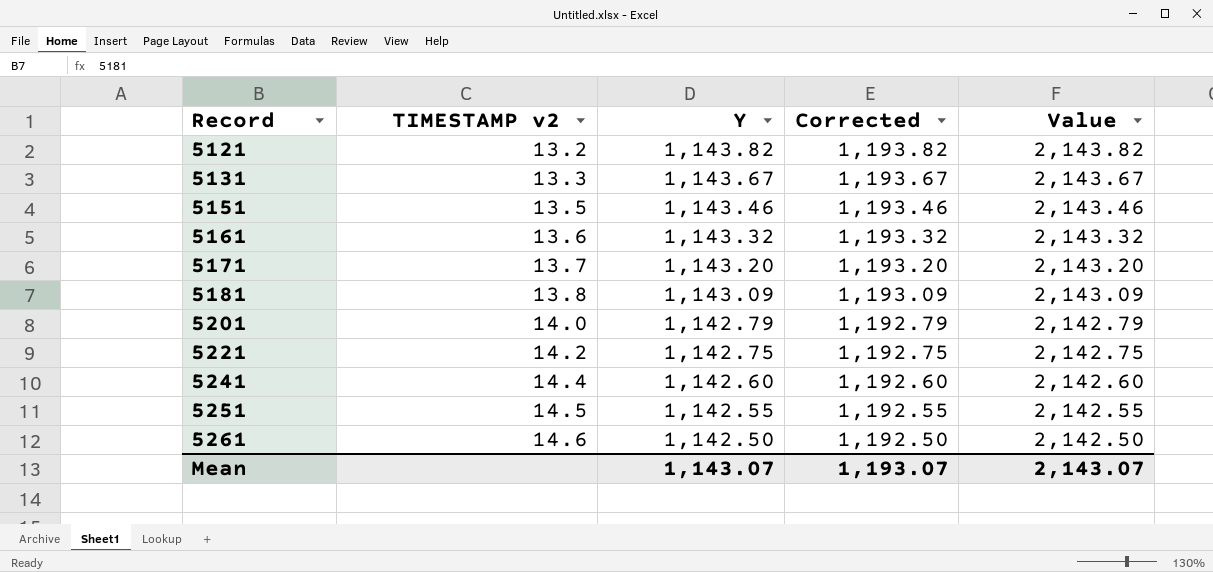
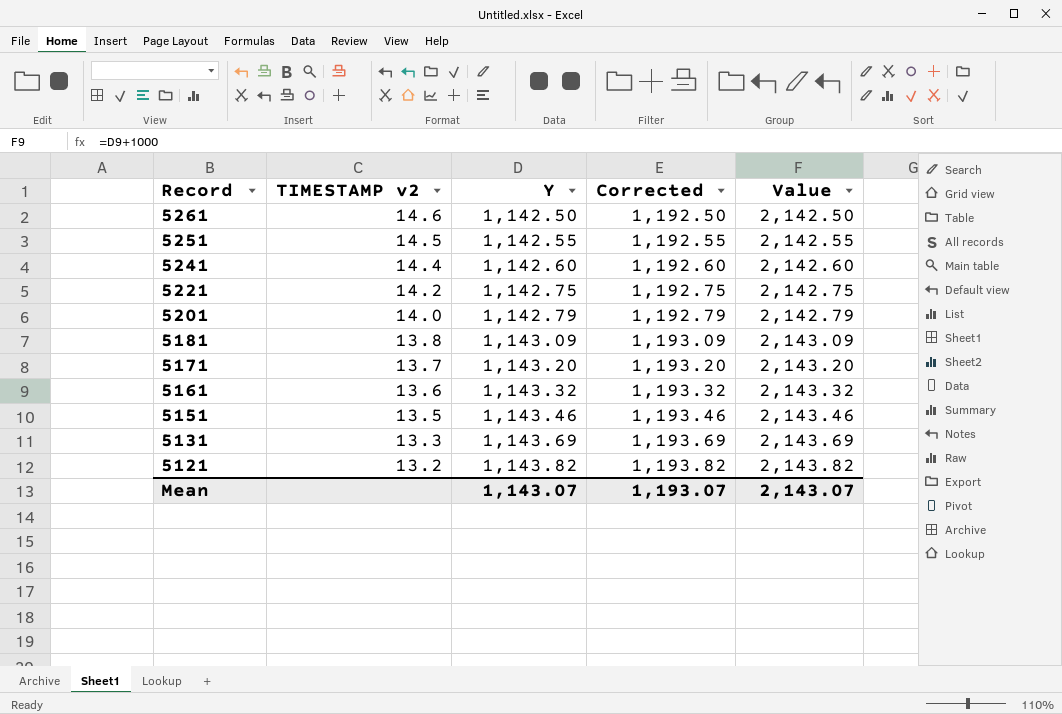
row order: Record ascending -> Record descending
5131 | Y: 1,143.67 -> 1,143.69
5131 | Corrected: 1,193.67 -> 1,193.69
5131 | Value: 2,143.67 -> 2,143.69

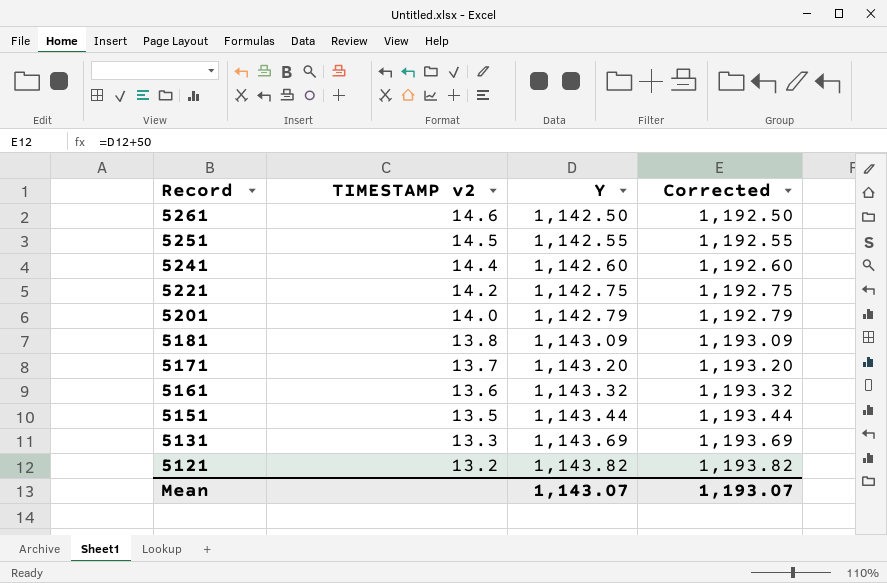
column Value | formula: [Y] + 1000 -> none
5151 | Y: 1,143.46 -> 1,143.44
5151 | Corrected: 1,193.46 -> 1,193.44

